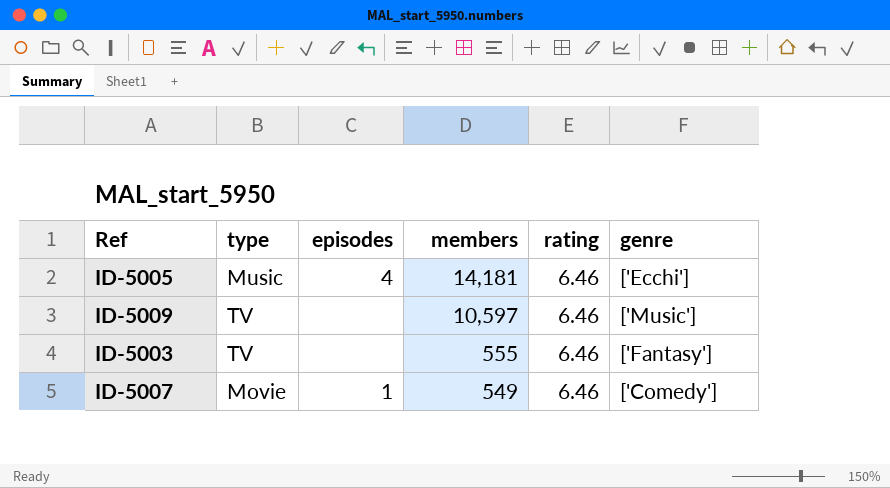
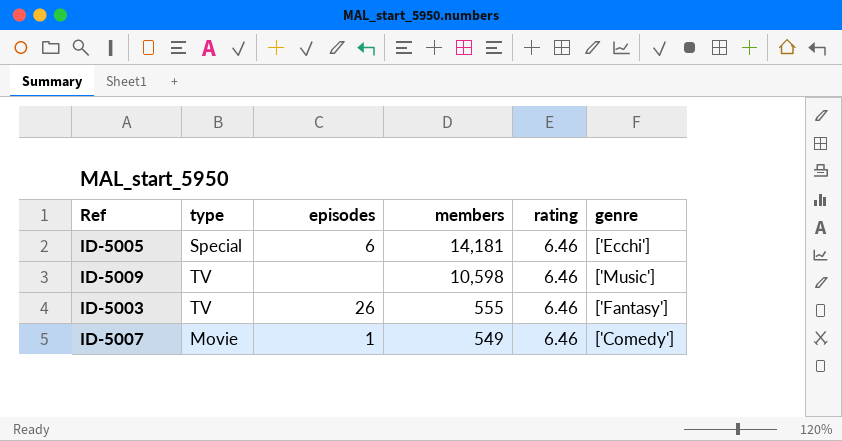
ID-5005 | type: Music -> Special
ID-5005 | episodes: 4 -> 6
ID-5009 | members: 10,597 -> 10,598
ID-5003 | episodes: none -> 26

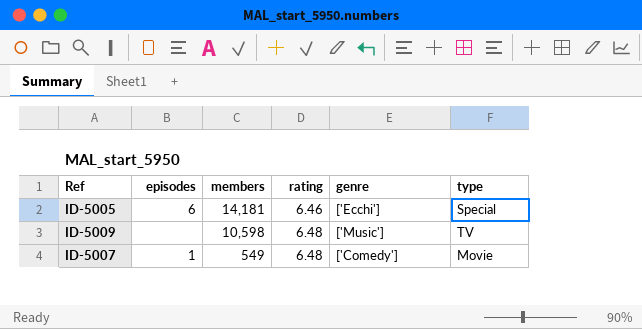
column type | position: 2 -> 6
row ID-5003: TV | 26 | 555 | 6.46 | ['Fantasy'] -> none
ID-5009 | rating: 6.46 -> 6.48
ID-5007 | rating: 6.46 -> 6.48

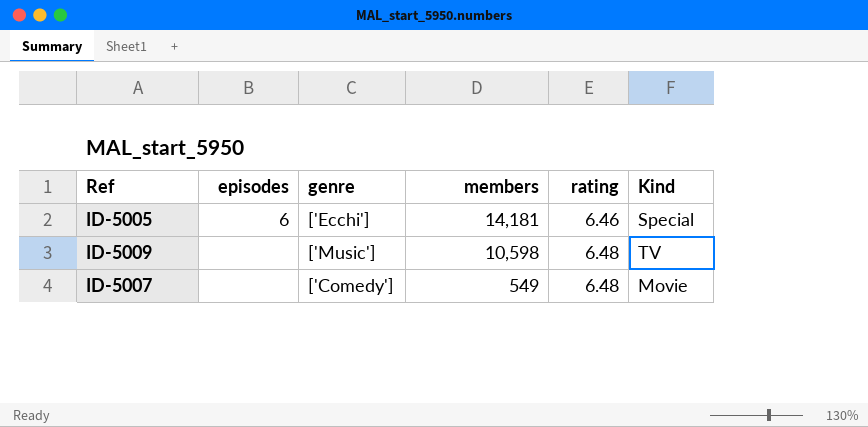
column genre | position: 5 -> 3
column name: type -> Kind
ID-5007 | episodes: 1 -> none

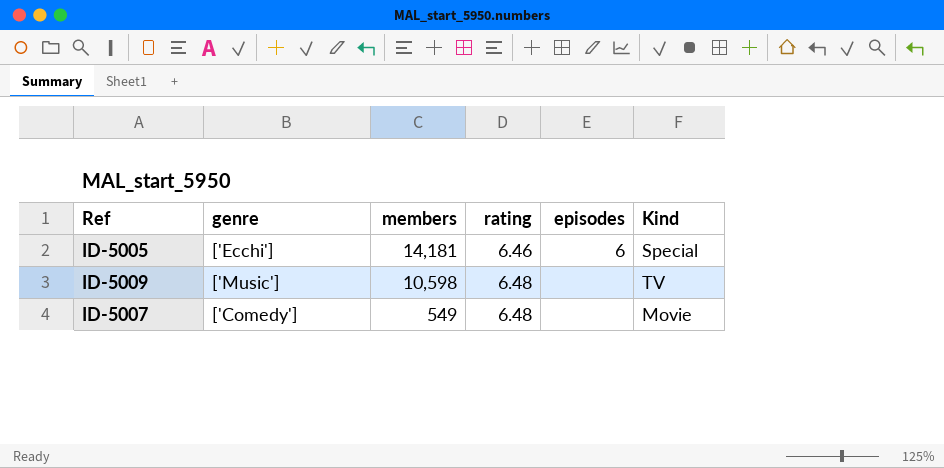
column episodes | position: 2 -> 5

